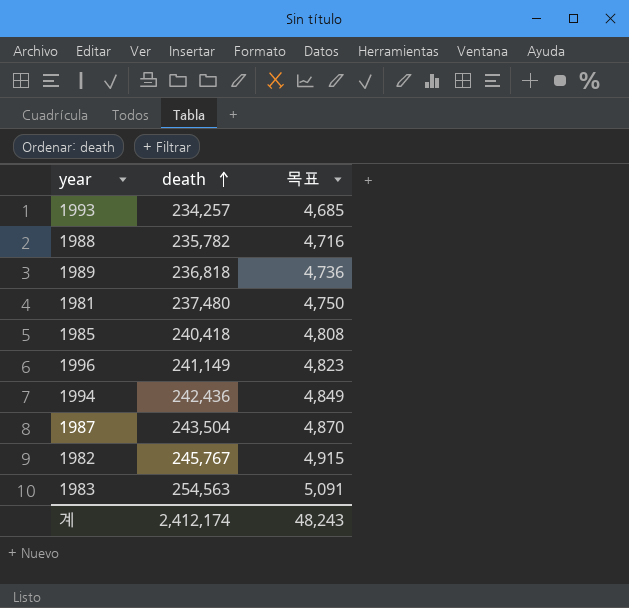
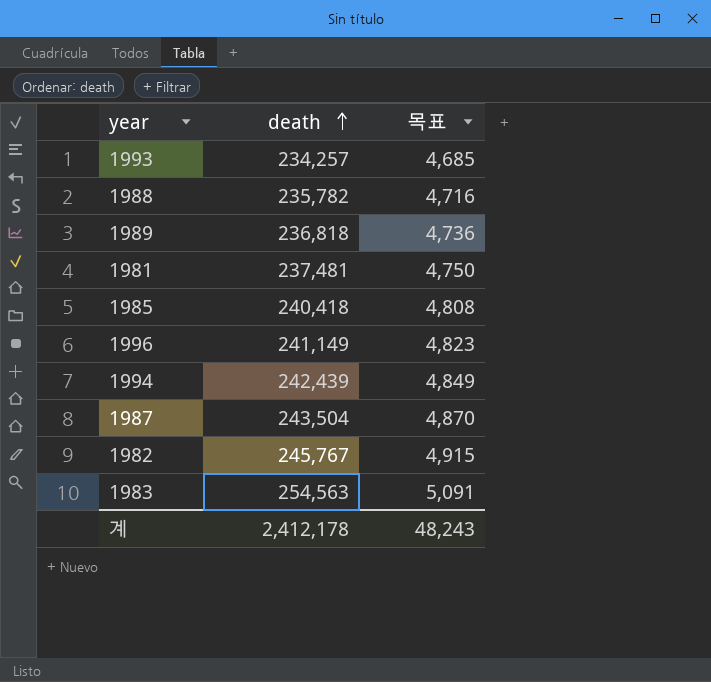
1981 | death: 237,480 -> 237,481
1994 | death: 242,436 -> 242,439
계 | death: 2,412,174 -> 2,412,178

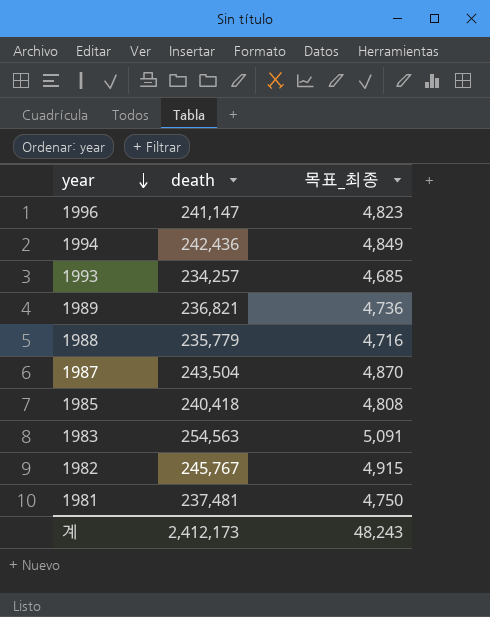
row order: death ascending -> year descending
column name: 목표 -> 목표_최종
1996 | death: 241,149 -> 241,147
1994 | death: 242,439 -> 242,436
1989 | death: 236,818 -> 236,821
1988 | death: 235,782 -> 235,779
계 | death: 2,412,178 -> 2,412,173

